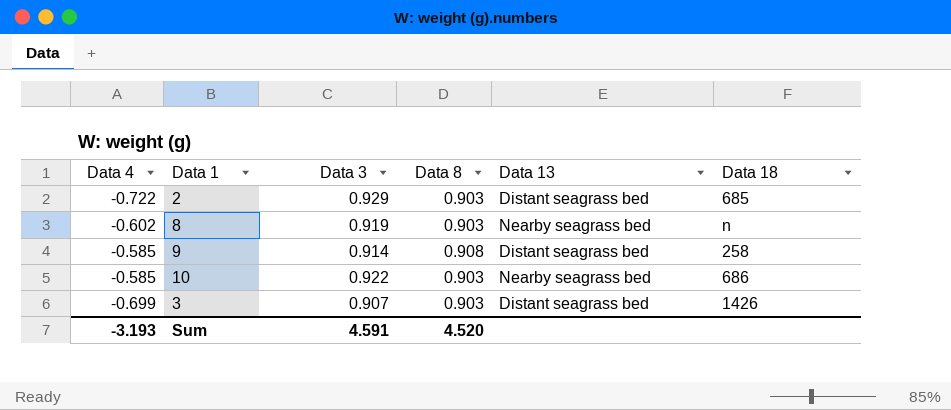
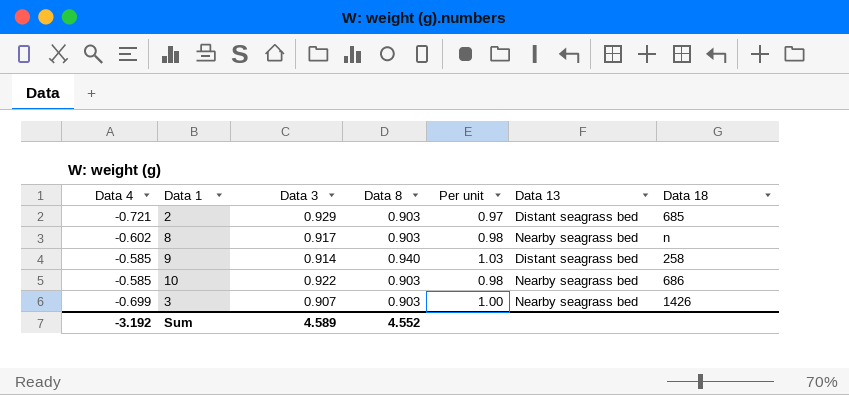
column Per unit | formula: none -> [Data 8] / [Data 3]
2 | Data 4: -0.722 -> -0.721
8 | Data 3: 0.919 -> 0.917
9 | Data 8: 0.908 -> 0.940
3 | Data 13: Distant seagrass bed -> Nearby seagrass bed
Sum | Data 4: -3.193 -> -3.192
Sum | Data 3: 4.591 -> 4.589
Sum | Data 8: 4.520 -> 4.552

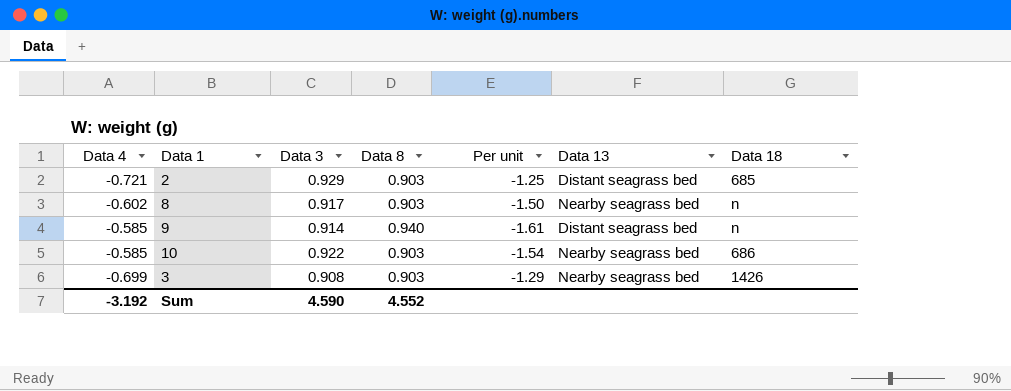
column Per unit | formula: [Data 8] / [Data 3] -> [Data 8] / [Data 4]
9 | Data 18: 258 -> n
3 | Data 3: 0.907 -> 0.908
Sum | Data 3: 4.589 -> 4.590

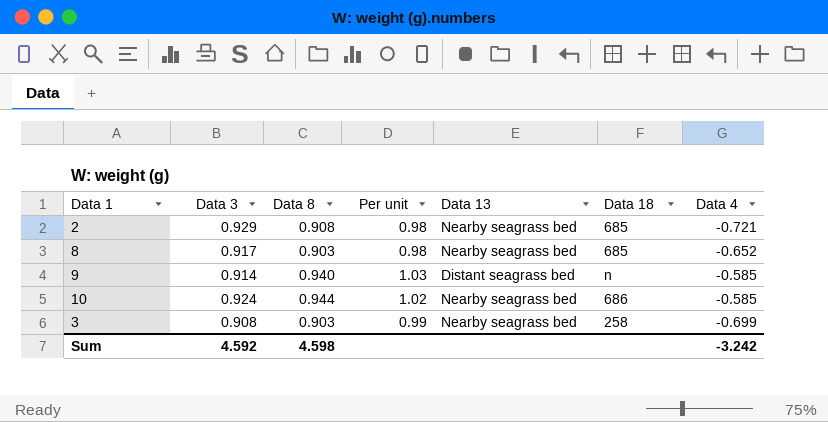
column Per unit | formula: [Data 8] / [Data 4] -> [Data 8] / [Data 3]
column Data 4 | position: 1 -> 7
2 | Data 8: 0.903 -> 0.908
2 | Data 13: Distant seagrass bed -> Nearby seagrass bed
8 | Data 18: n -> 685
8 | Data 4: -0.602 -> -0.652
10 | Data 3: 0.922 -> 0.924
10 | Data 8: 0.903 -> 0.944
3 | Data 18: 1426 -> 258
Sum | Data 3: 4.590 -> 4.592
Sum | Data 8: 4.552 -> 4.598
Sum | Data 4: -3.192 -> -3.242

